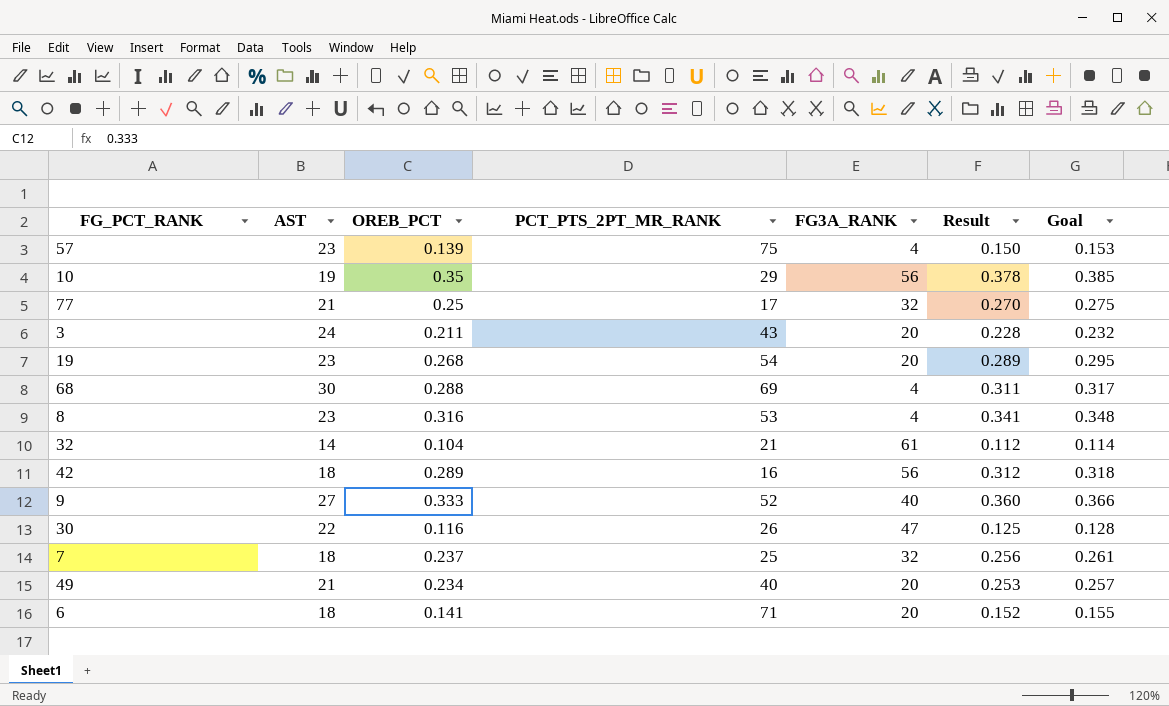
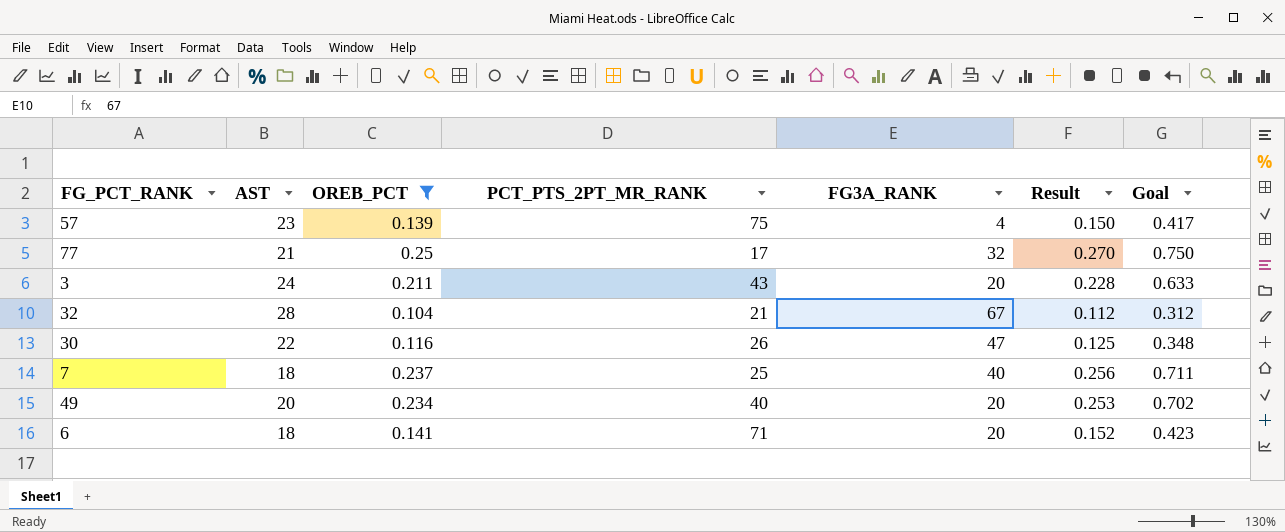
filter: none -> OREB_PCT <= 0.25
column Goal | formula: [OREB_PCT] * 1.1 -> [OREB_PCT] * 3
32 | AST: 14 -> 28
32 | FG3A_RANK: 61 -> 67
7 | FG3A_RANK: 32 -> 40
49 | AST: 21 -> 20

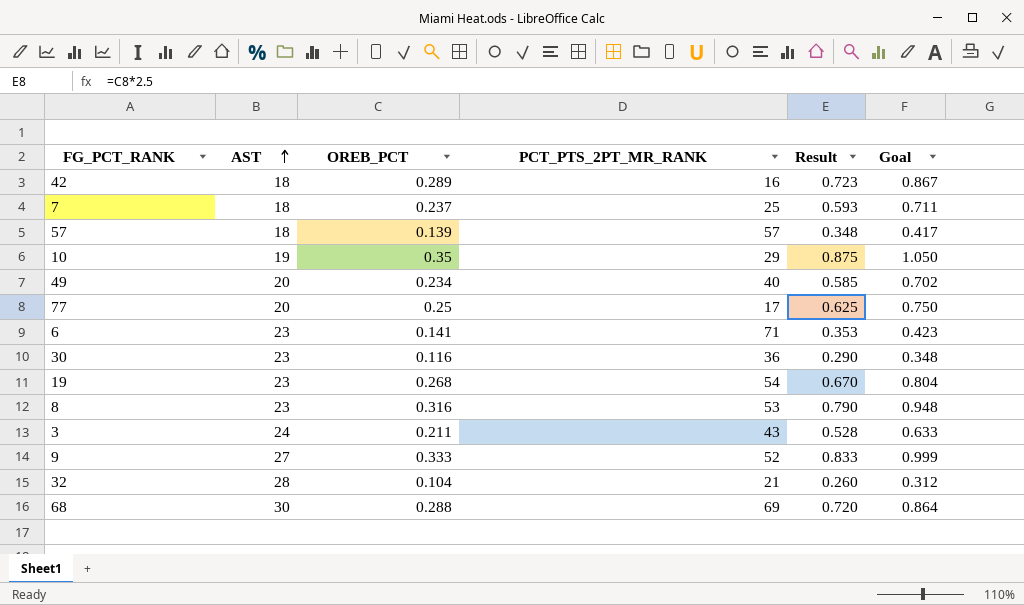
filter: OREB_PCT <= 0.25 -> none
row order: none -> AST ascending
column FG3A_RANK | position: 5 -> none
column Result | formula: [OREB_PCT] * 1.08 -> [OREB_PCT] * 2.5
57 | AST: 23 -> 18
57 | PCT_PTS_2PT_MR_RANK: 75 -> 57
77 | AST: 21 -> 20
6 | AST: 18 -> 23
30 | AST: 22 -> 23
30 | PCT_PTS_2PT_MR_RANK: 26 -> 36

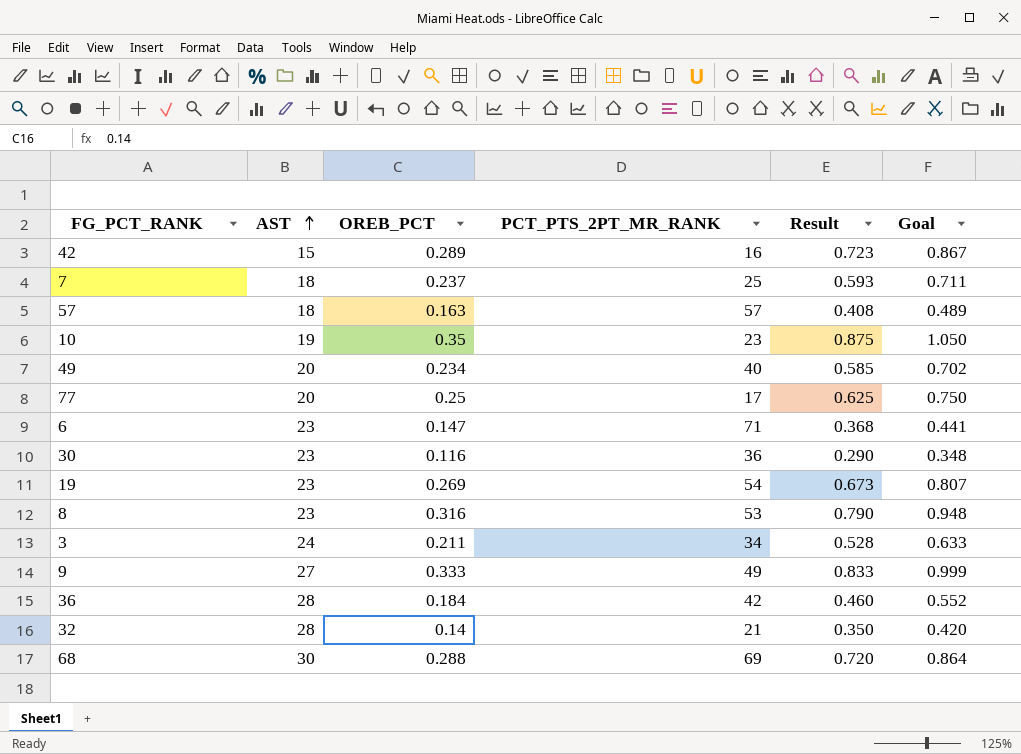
42 | AST: 18 -> 15
57 | OREB_PCT: 0.139 -> 0.163
57 | Result: 0.348 -> 0.408
57 | Goal: 0.417 -> 0.489
10 | PCT_PTS_2PT_MR_RANK: 29 -> 23
6 | OREB_PCT: 0.141 -> 0.147
6 | Result: 0.353 -> 0.368
6 | Goal: 0.423 -> 0.441
19 | OREB_PCT: 0.268 -> 0.269
19 | Result: 0.670 -> 0.673
19 | Goal: 0.804 -> 0.807
3 | PCT_PTS_2PT_MR_RANK: 43 -> 34
9 | PCT_PTS_2PT_MR_RANK: 52 -> 49
row 36: none -> 28 | 0.184 | 42 | 0.460 | 0.552
32 | OREB_PCT: 0.104 -> 0.14
32 | Result: 0.260 -> 0.350
32 | Goal: 0.312 -> 0.420

